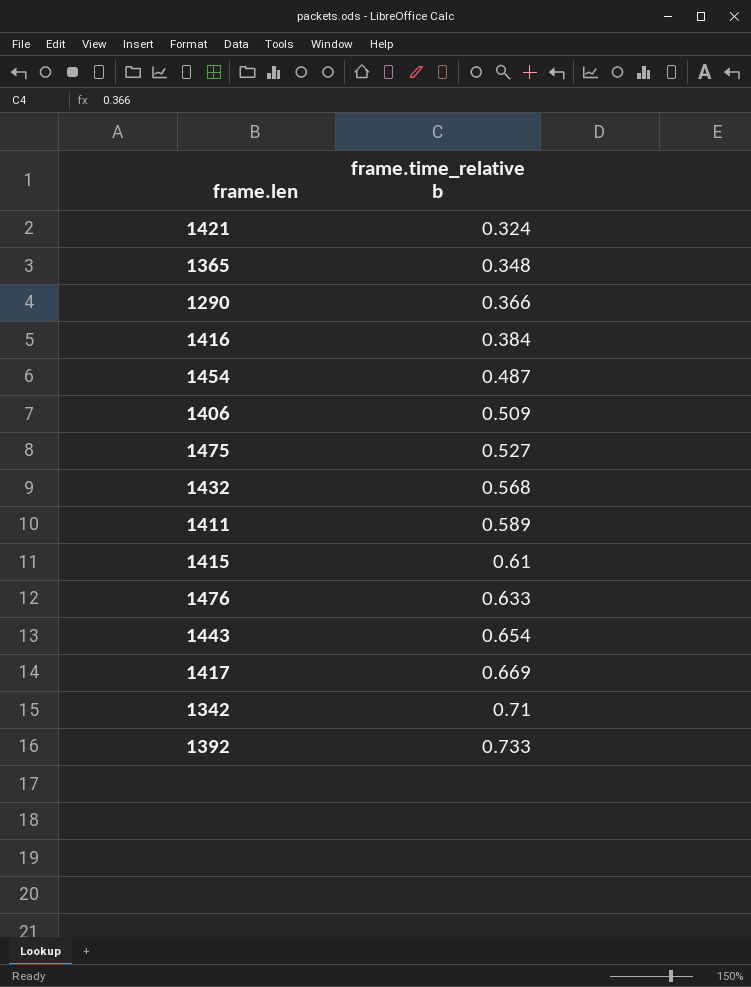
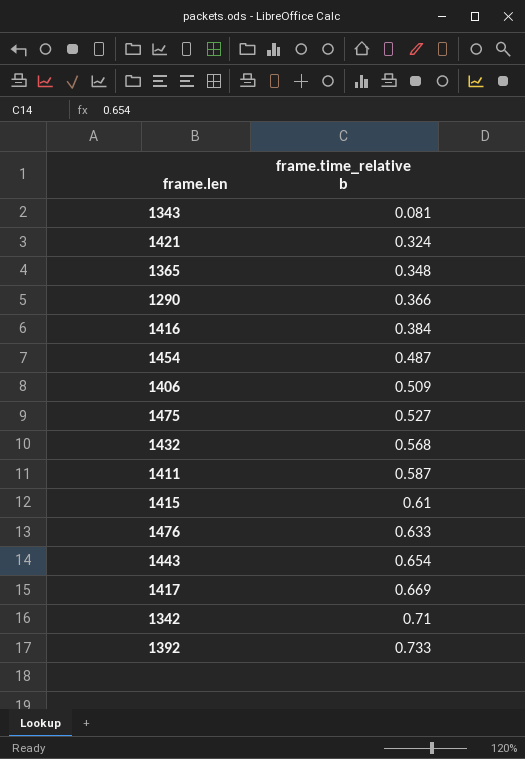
row 1343: none -> 0.081
1411 | frame.time_relative b: 0.589 -> 0.587

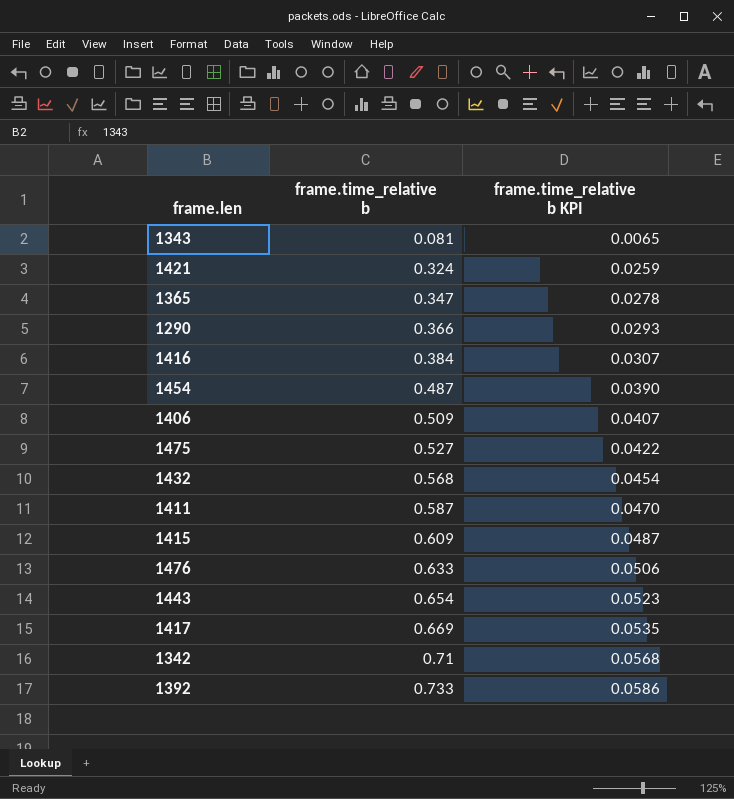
column frame.time_relative b KPI | formula: none -> [frame.time_relative b] * 0.08
1365 | frame.time_relative b: 0.348 -> 0.347
1415 | frame.time_relative b: 0.61 -> 0.609

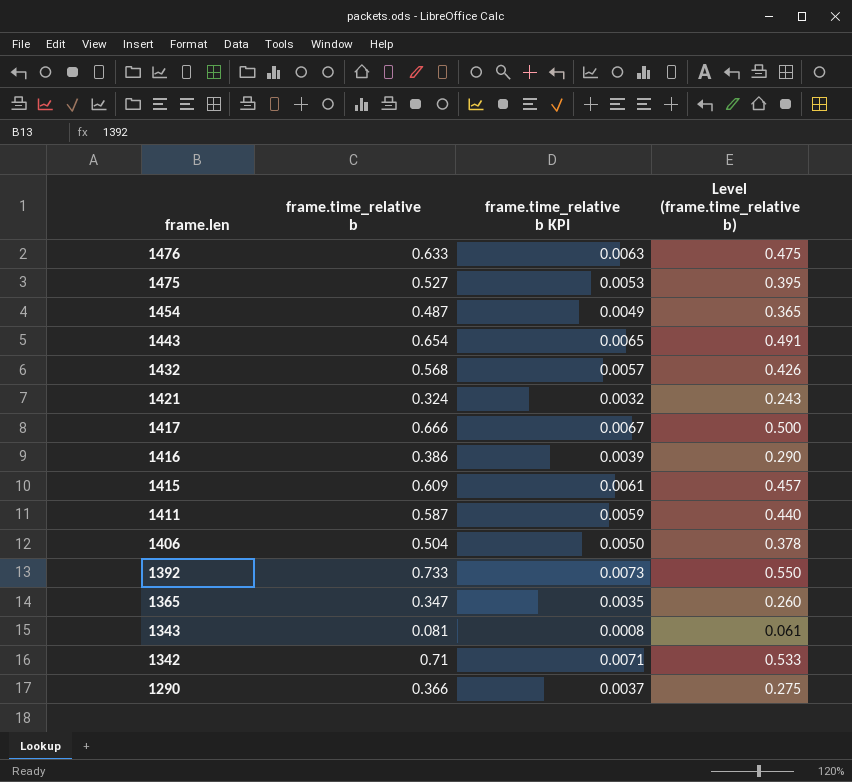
row order: frame.time_relative b ascending -> frame.len descending
column frame.time_relative b KPI | formula: [frame.time_relative b] * 0.08 -> [frame.time_relative b] * 0.01
column Level (frame.time_relative b) | formula: none -> [frame.time_relative b] * 0.75
1417 | frame.time_relative b: 0.669 -> 0.666
1416 | frame.time_relative b: 0.384 -> 0.386
1406 | frame.time_relative b: 0.509 -> 0.504

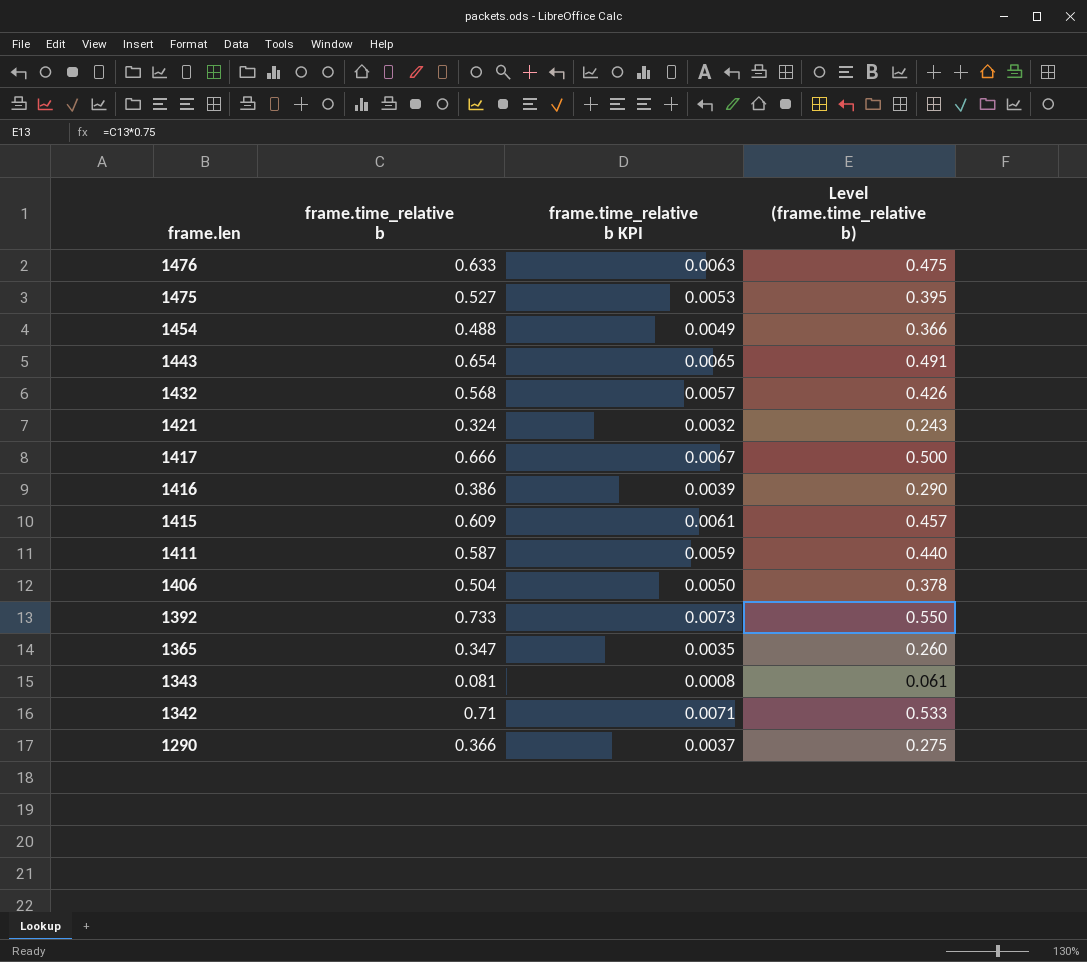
1454 | frame.time_relative b: 0.487 -> 0.488
1454 | Level (frame.time_relative b): 0.365 -> 0.366

